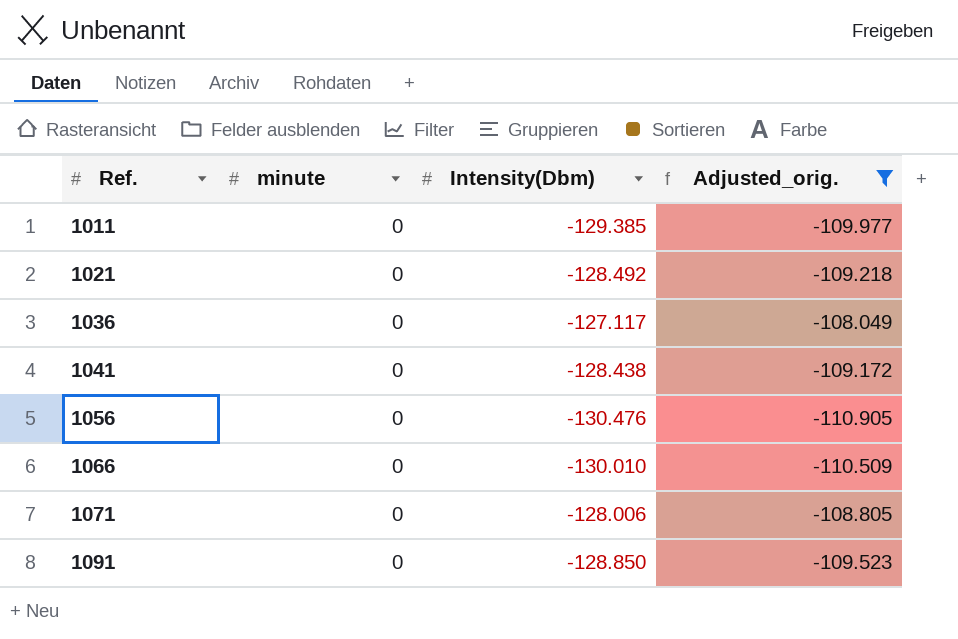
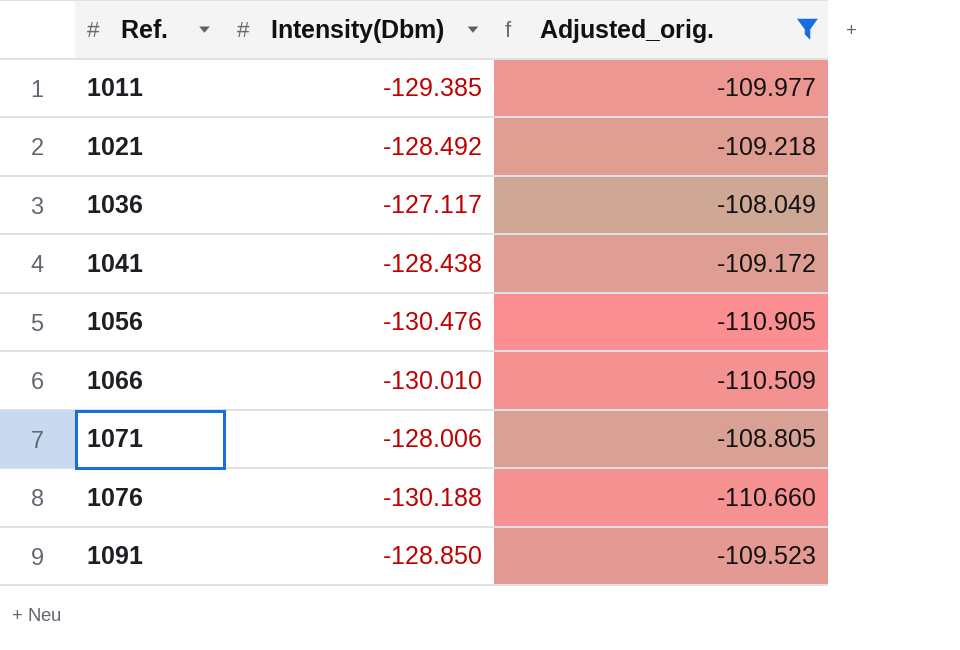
column minute | position: 2 -> none
row 1076: none -> -130.188 | -110.660

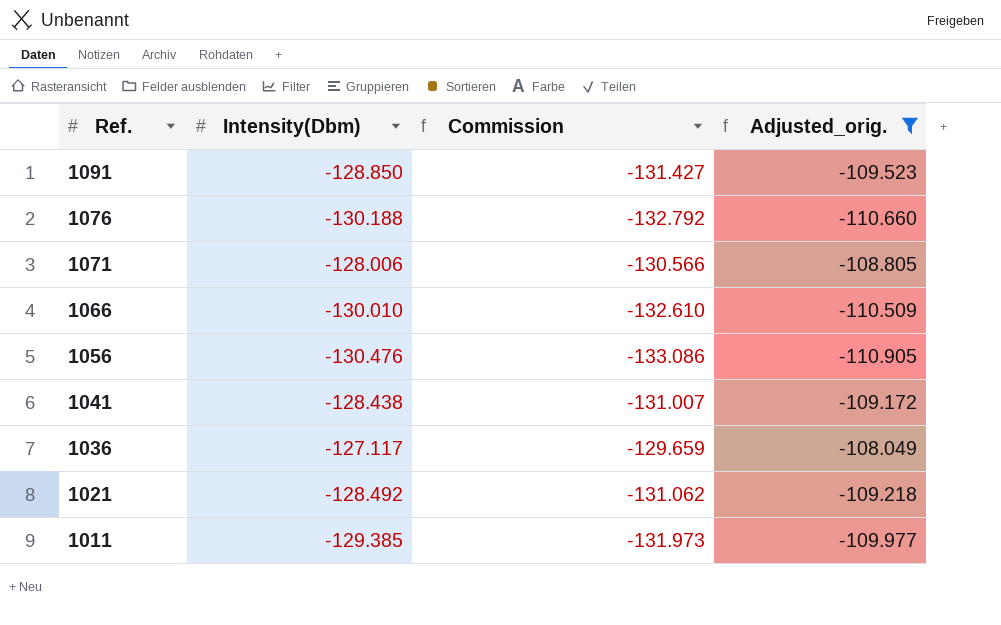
row order: Ref. ascending -> Ref. descending
column Commission | formula: none -> [Intensity(Dbm)] * 1.02

